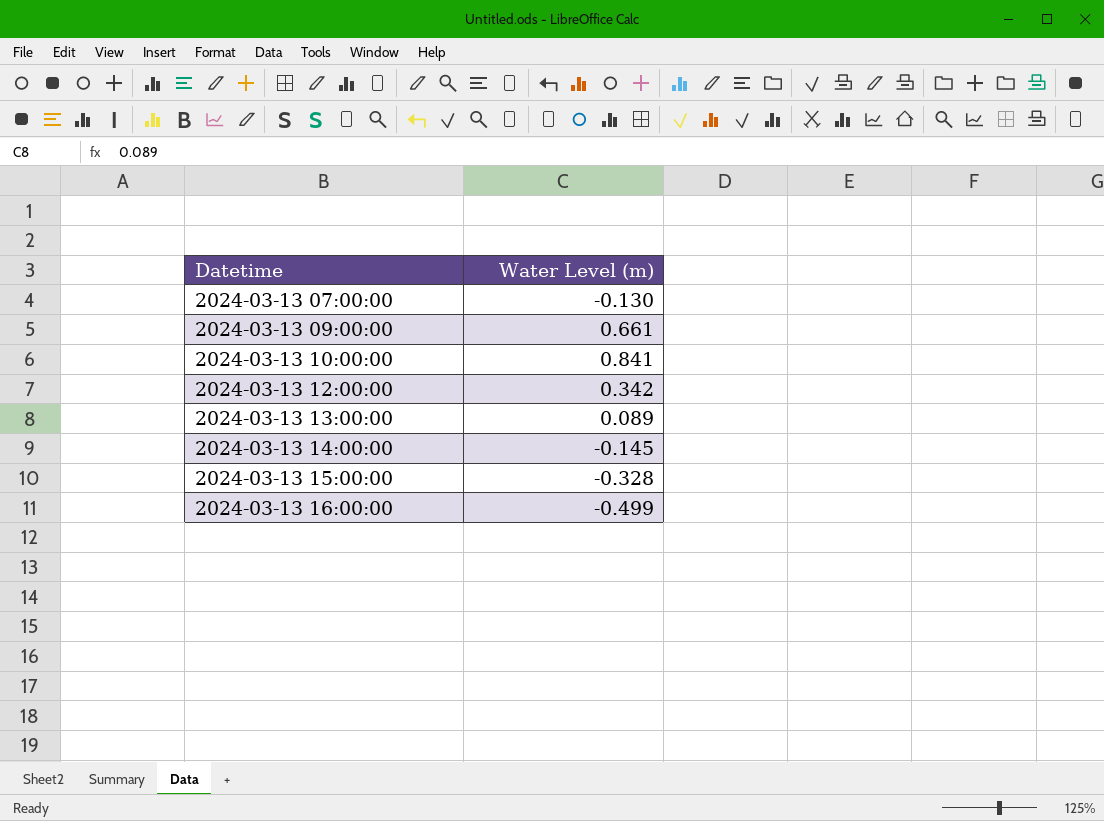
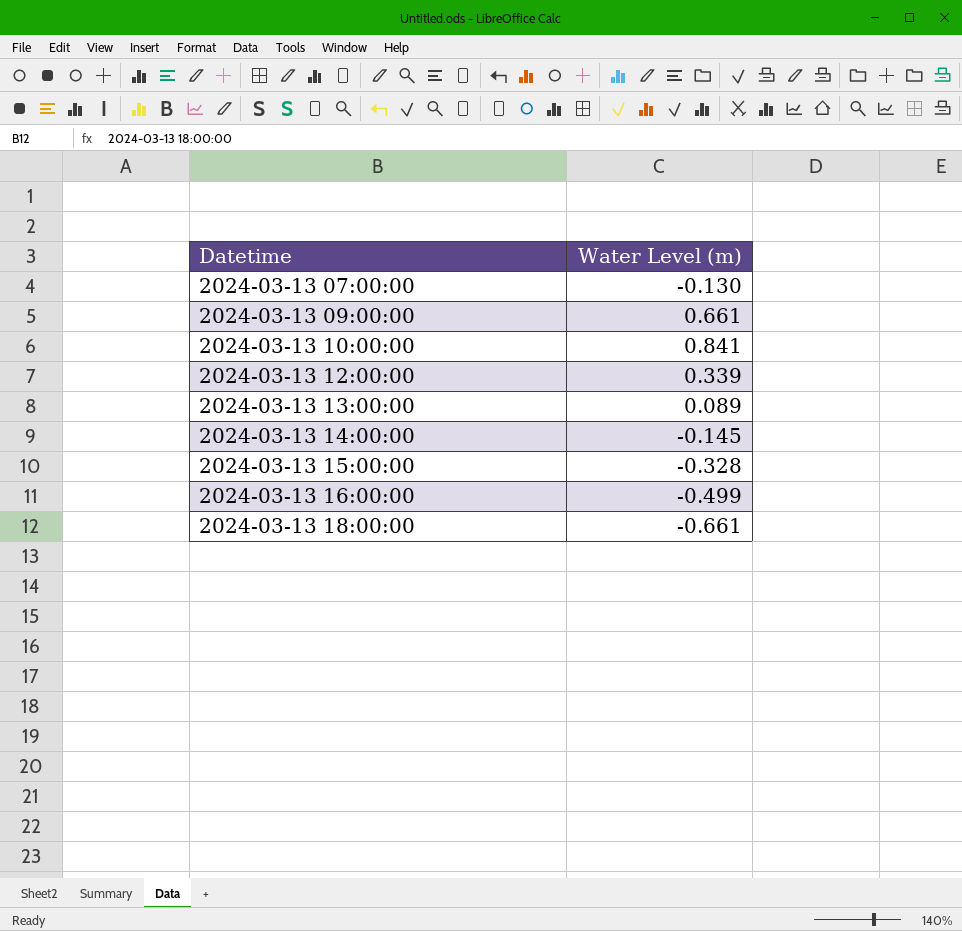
2024-03-13 12:00:00 | Water Level (m): 0.342 -> 0.339
row 2024-03-13 18:00:00: none -> -0.661

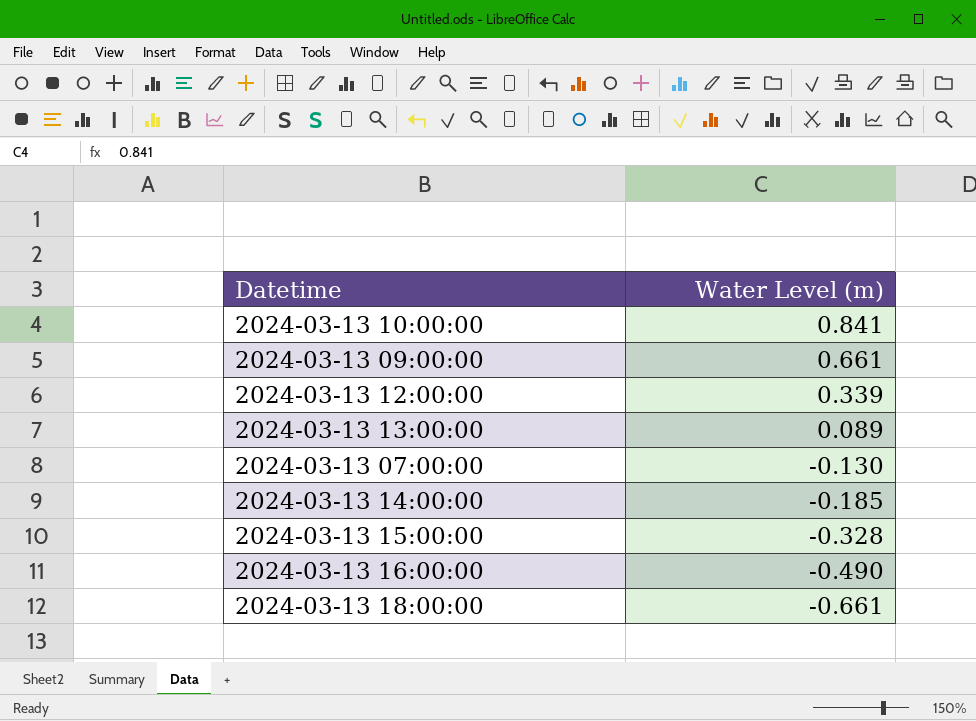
row order: Datetime ascending -> Water Level (m) descending
2024-03-13 14:00:00 | Water Level (m): -0.145 -> -0.185
2024-03-13 16:00:00 | Water Level (m): -0.499 -> -0.490

